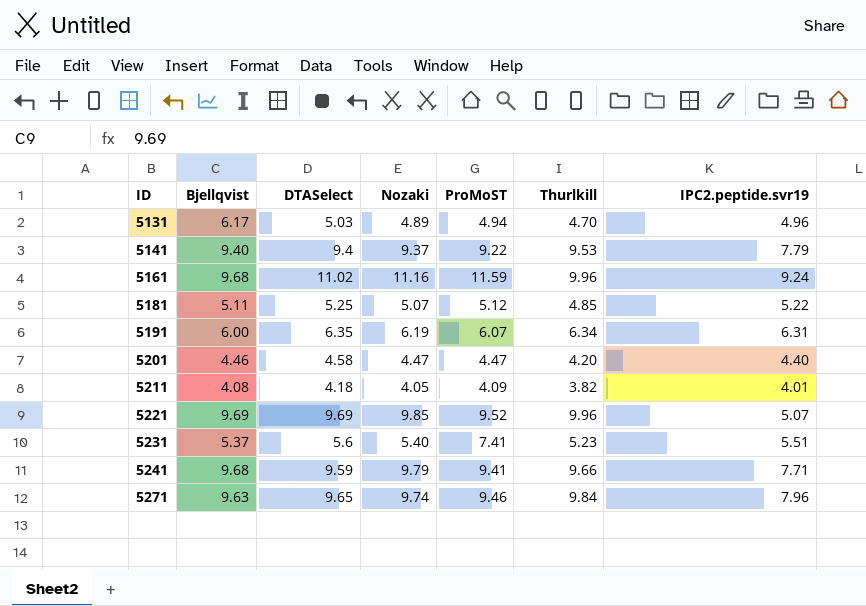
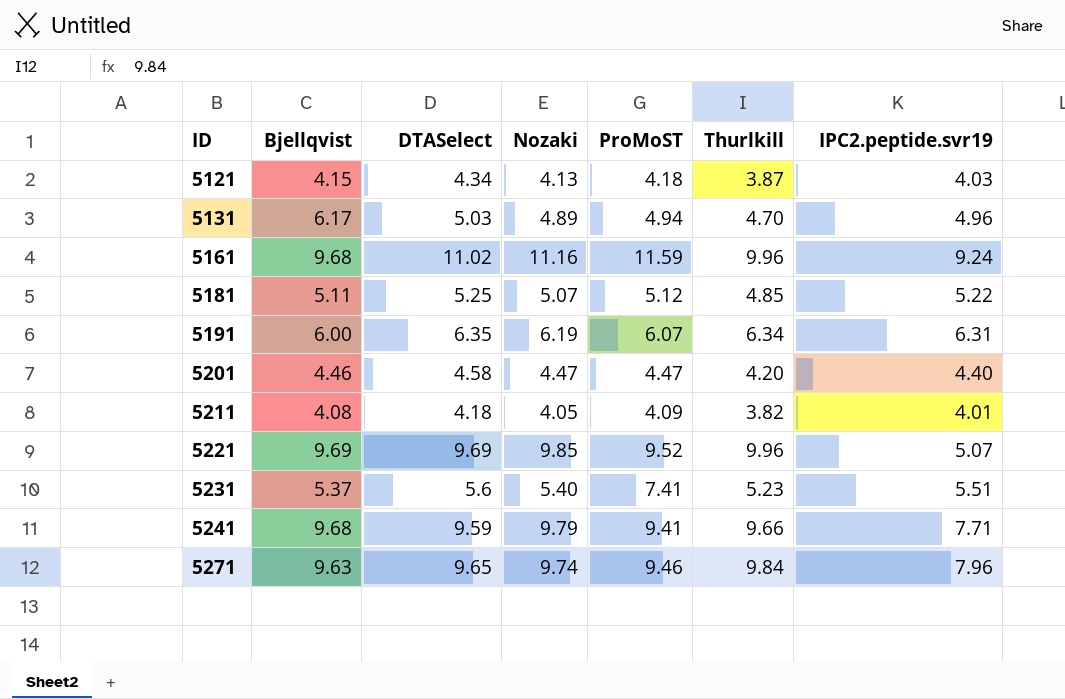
row 5141: 9.40 | 9.4 | 9.37 | 9.22 | 9.53 | 7.79 -> none
row 5121: none -> 4.15 | 4.34 | 4.13 | 4.18 | 3.87 | 4.03

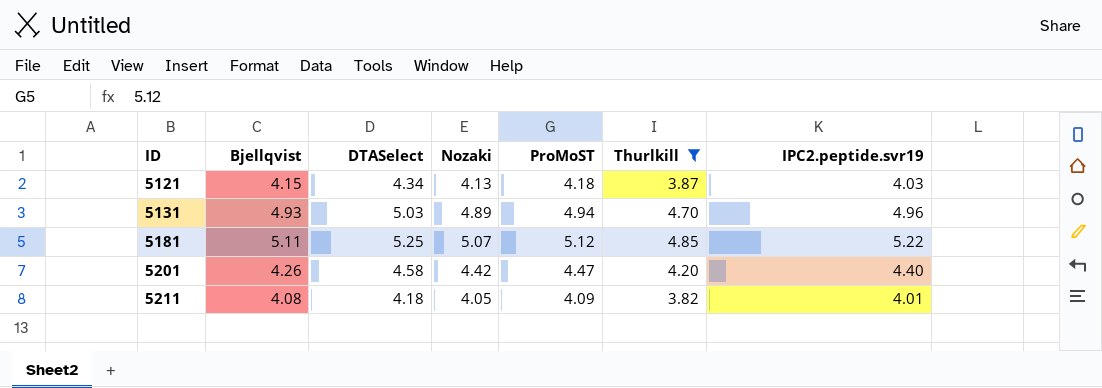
filter: none -> Thurlkill <= 4.85
5131 | Bjellqvist: 6.17 -> 4.93
5201 | Bjellqvist: 4.46 -> 4.26
5201 | Nozaki: 4.47 -> 4.42

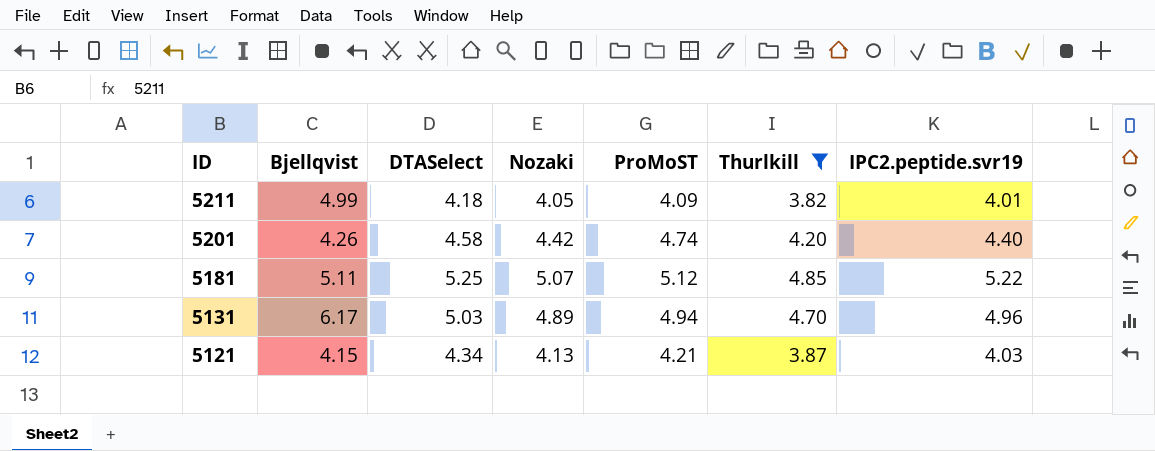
row order: ID ascending -> ID descending
5211 | Bjellqvist: 4.08 -> 4.99
5201 | ProMoST: 4.47 -> 4.74
5131 | Bjellqvist: 4.93 -> 6.17
5121 | ProMoST: 4.18 -> 4.21

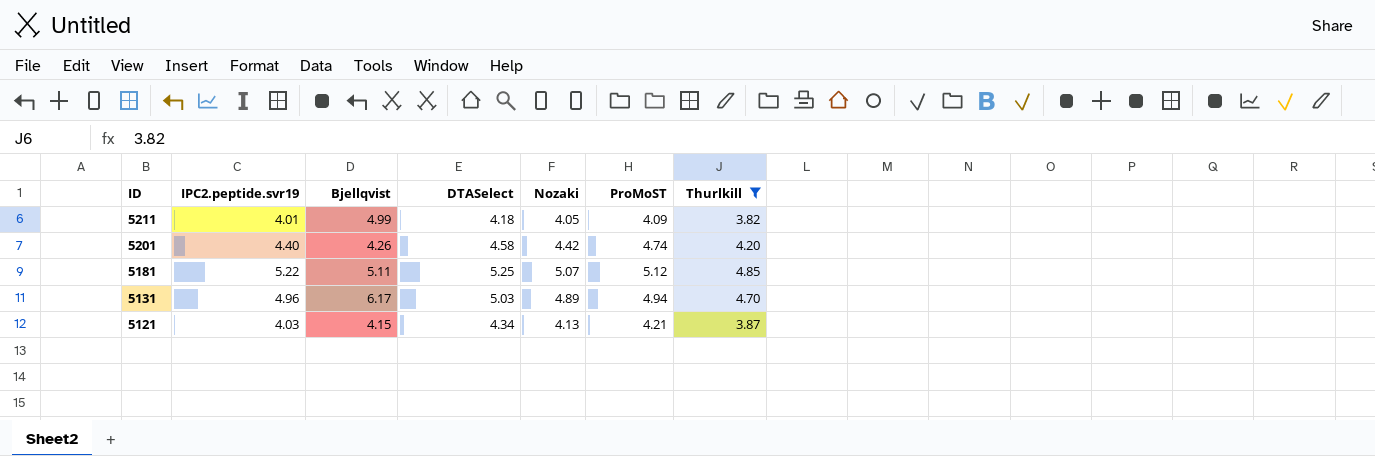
column IPC2.peptide.svr19 | position: 7 -> 2

